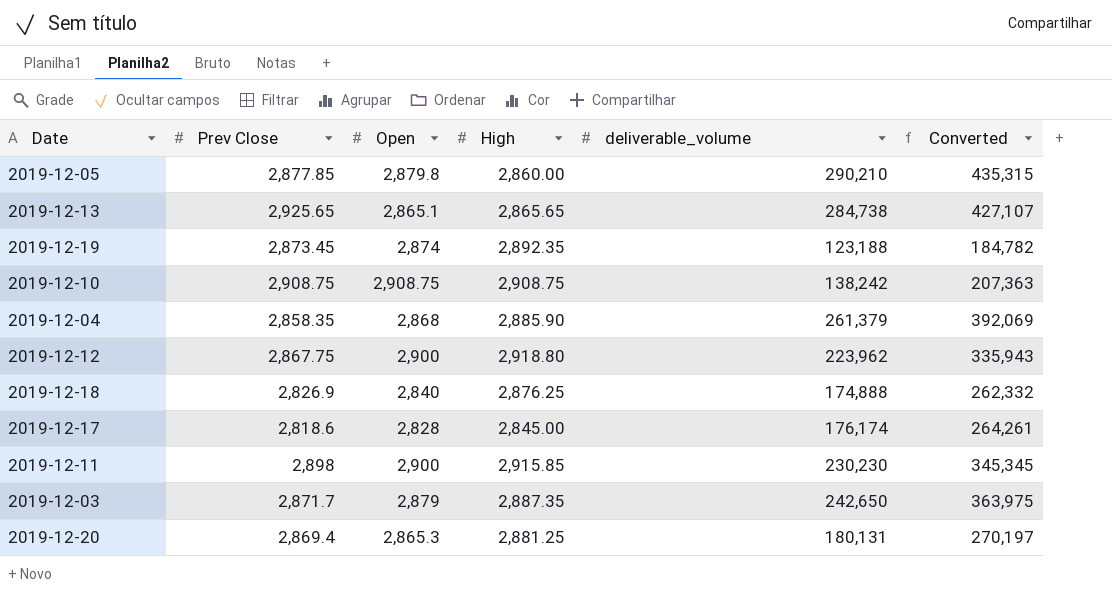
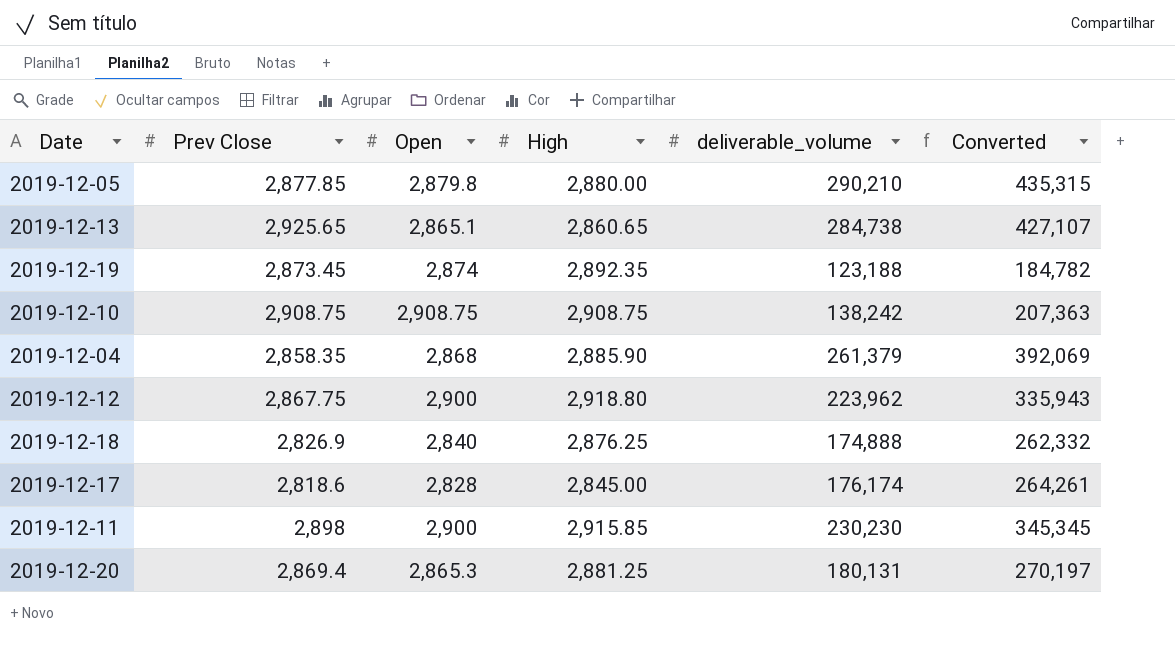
row 2019-12-03: 2,871.7 | 2,879 | 2,887.35 | 242,650 | 363,975 -> none
2019-12-05 | High: 2,860.00 -> 2,880.00
2019-12-13 | High: 2,865.65 -> 2,860.65

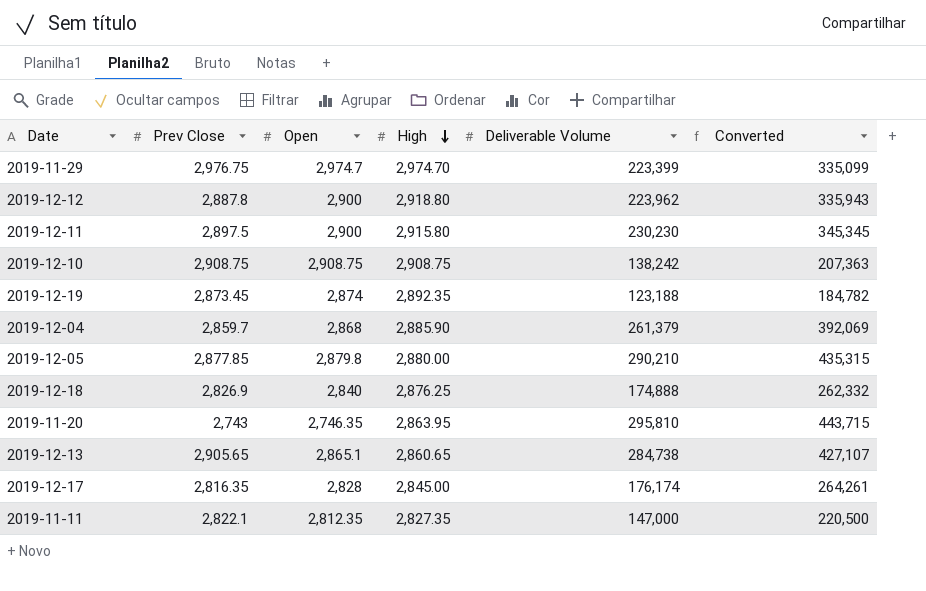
row order: none -> High descending
column name: deliverable_volume -> Deliverable Volume
row 2019-12-20: 2,869.4 | 2,865.3 | 2,881.25 | 180,131 | 270,197 -> none
row 2019-11-29: none -> 2,976.75 | 2,974.7 | 2,974.70 | 223,399 | 335,099
2019-12-12 | Prev Close: 2,867.75 -> 2,887.8
2019-12-11 | Prev Close: 2,898 -> 2,897.5
2019-12-11 | High: 2,915.85 -> 2,915.80
2019-12-04 | Prev Close: 2,858.35 -> 2,859.7
row 2019-11-20: none -> 2,743 | 2,746.35 | 2,863.95 | 295,810 | 443,715
2019-12-13 | Prev Close: 2,925.65 -> 2,905.65
2019-12-17 | Prev Close: 2,818.6 -> 2,816.35
row 2019-11-11: none -> 2,822.1 | 2,812.35 | 2,827.35 | 147,000 | 220,500

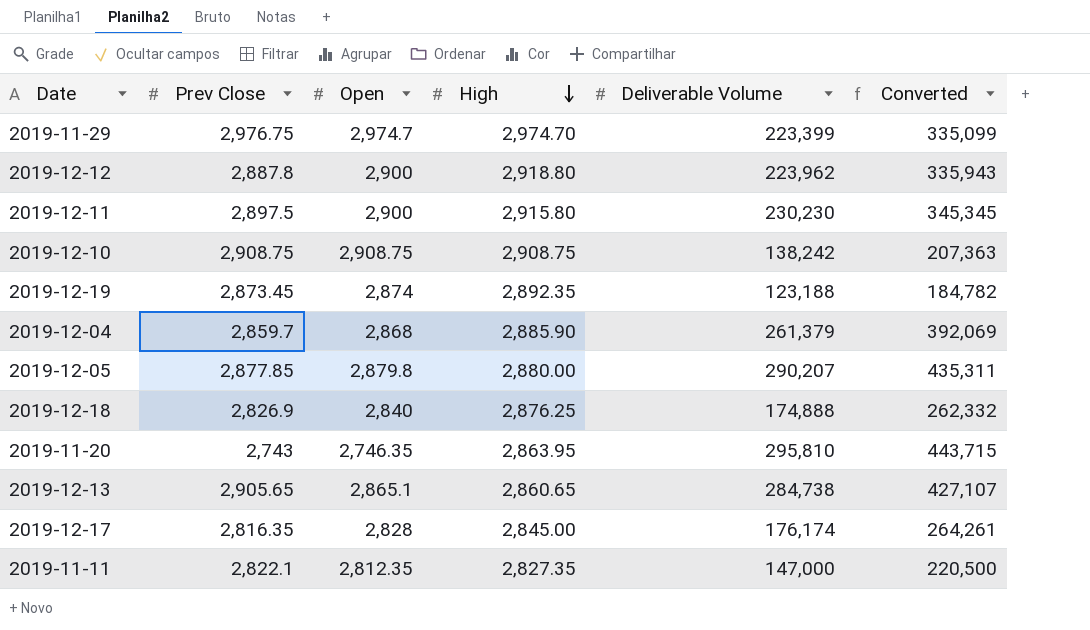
2019-12-05 | Deliverable Volume: 290,210 -> 290,207
2019-12-05 | Converted: 435,315 -> 435,311

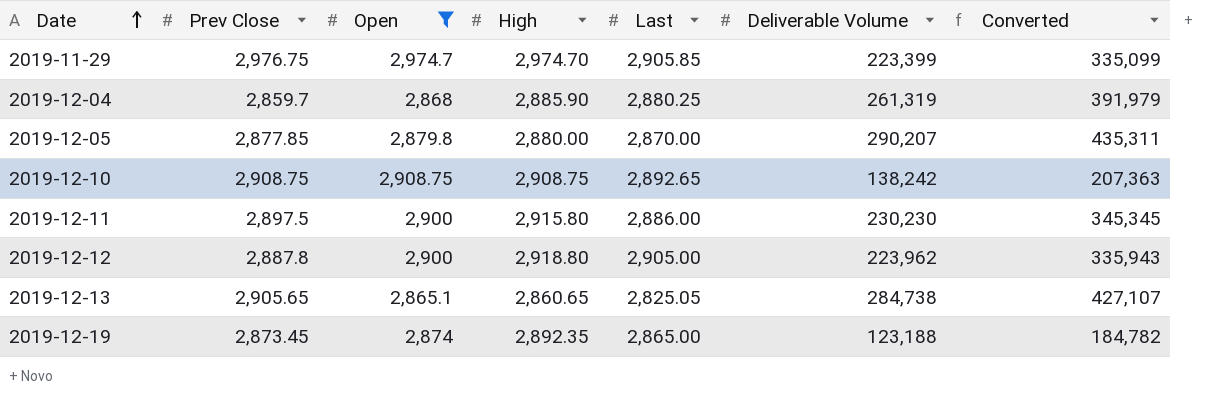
filter: none -> Open >= 2,865.1
row order: High descending -> Date ascending
column Last | position: none -> 5
2019-12-04 | Deliverable Volume: 261,379 -> 261,319
2019-12-04 | Converted: 392,069 -> 391,979

